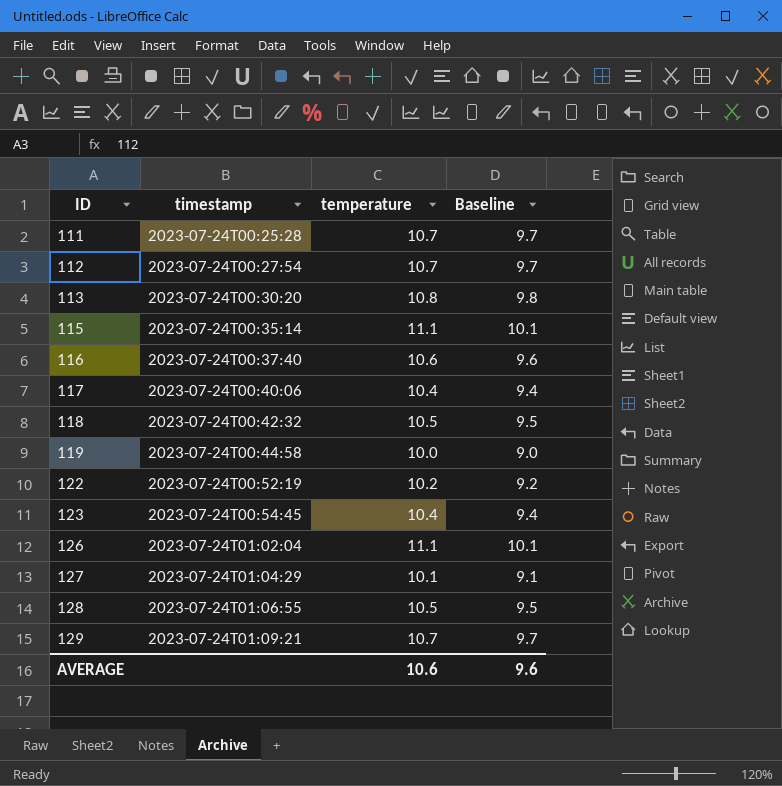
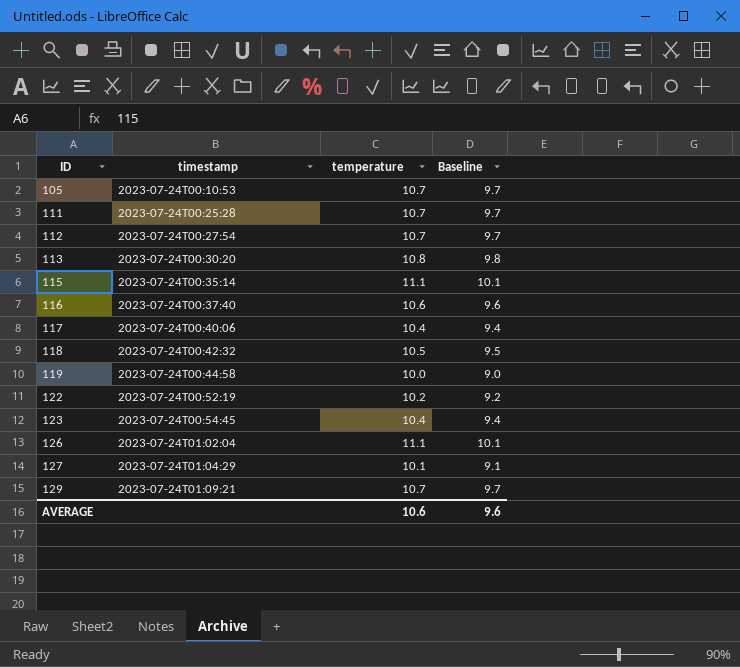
row 128: 2023-07-24T01:06:55 | 10.5 | 9.5 -> none
row 105: none -> 2023-07-24T00:10:53 | 10.7 | 9.7

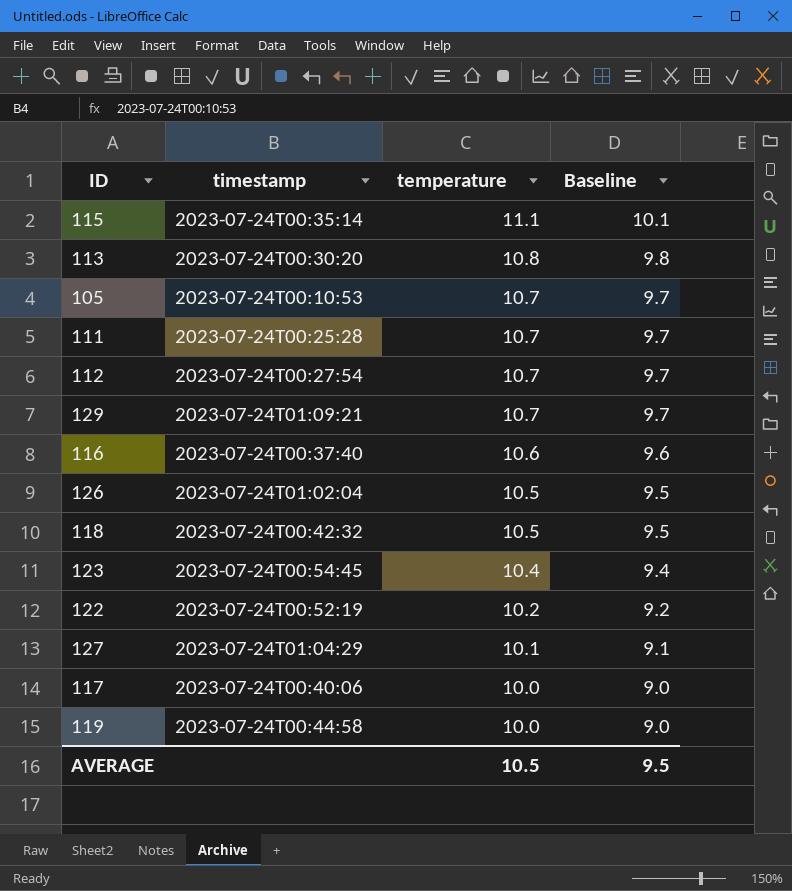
row order: ID ascending -> temperature descending
126 | temperature: 11.1 -> 10.5
126 | Baseline: 10.1 -> 9.5
117 | temperature: 10.4 -> 10.0
117 | Baseline: 9.4 -> 9.0
AVERAGE | temperature: 10.6 -> 10.5
AVERAGE | Baseline: 9.6 -> 9.5

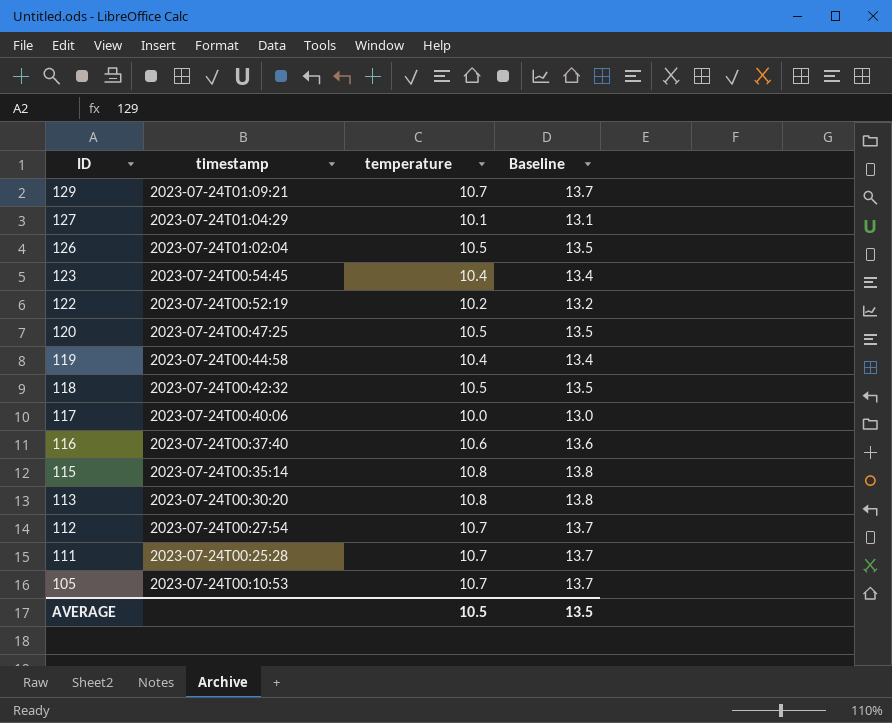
row order: temperature descending -> ID descending
column Baseline | formula: [temperature] - 1 -> [temperature] + 3
row 120: none -> 2023-07-24T00:47:25 | 10.5 | 13.5
119 | temperature: 10.0 -> 10.4
115 | temperature: 11.1 -> 10.8
AVERAGE | Baseline: 9.5 -> 13.5

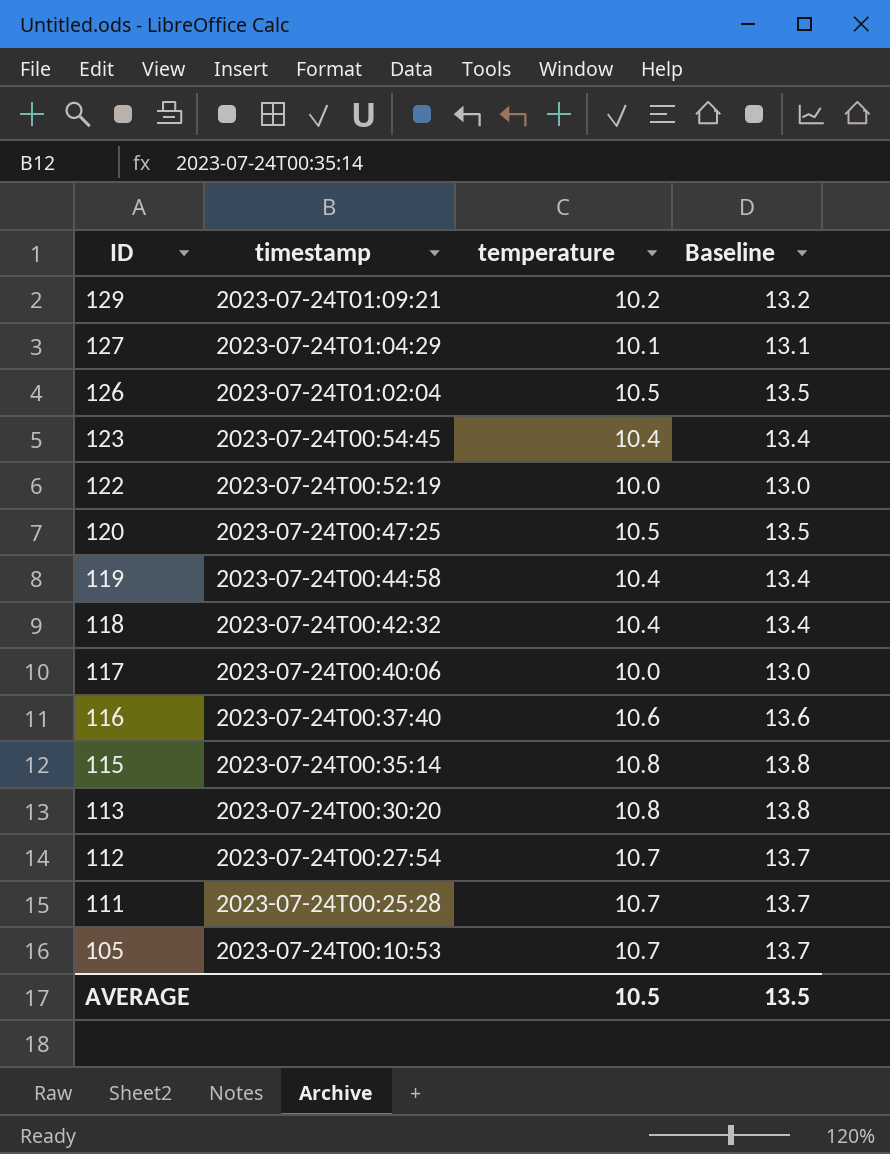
129 | temperature: 10.7 -> 10.2
129 | Baseline: 13.7 -> 13.2
122 | temperature: 10.2 -> 10.0
122 | Baseline: 13.2 -> 13.0
118 | temperature: 10.5 -> 10.4
118 | Baseline: 13.5 -> 13.4

